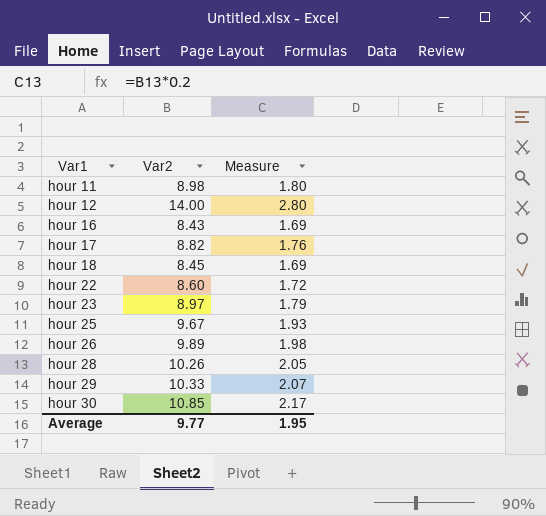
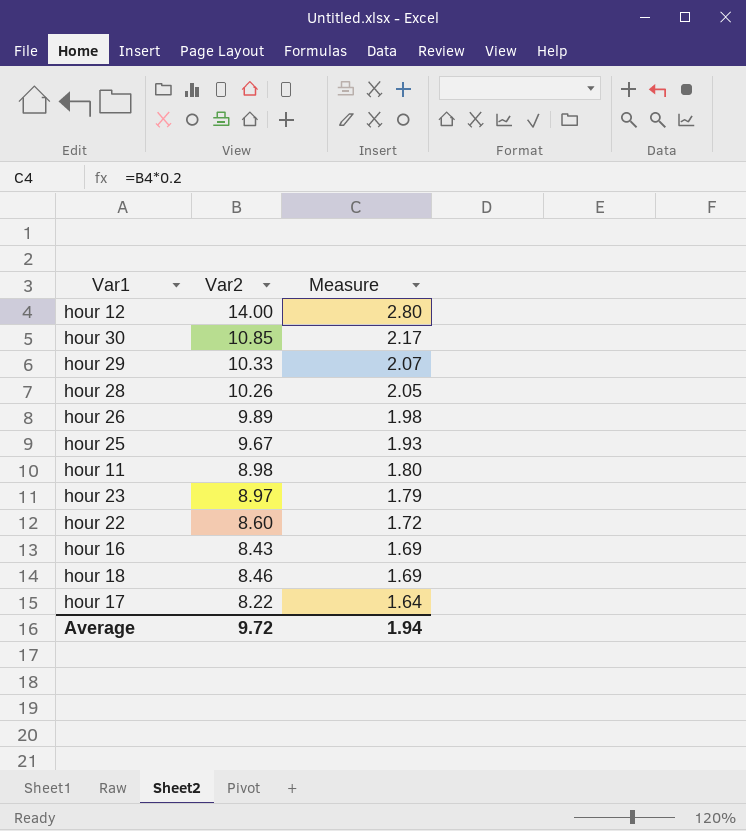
row order: Var1 ascending -> Measure descending
hour 18 | Var2: 8.45 -> 8.46
hour 17 | Var2: 8.82 -> 8.22
hour 17 | Measure: 1.76 -> 1.64
Average | Var2: 9.77 -> 9.72
Average | Measure: 1.95 -> 1.94

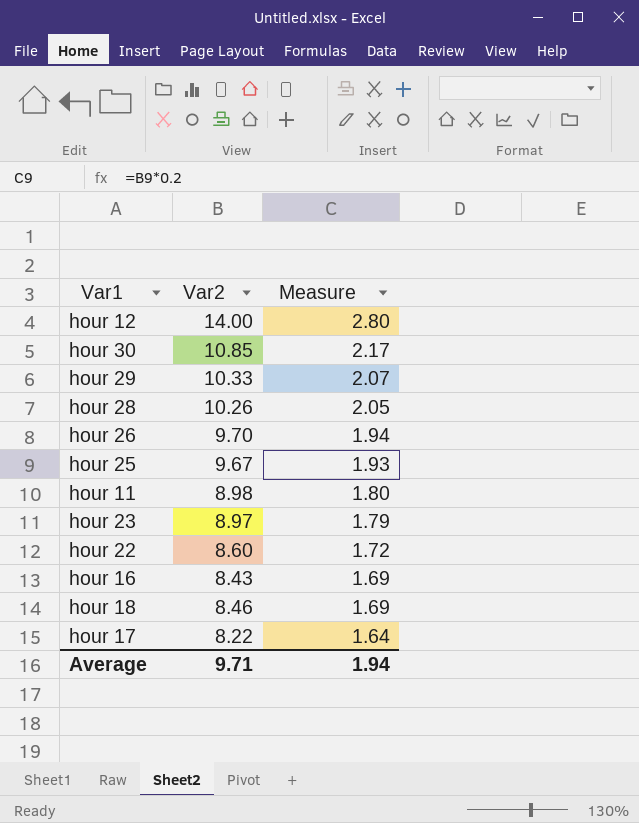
hour 26 | Var2: 9.89 -> 9.70
hour 26 | Measure: 1.98 -> 1.94
Average | Var2: 9.72 -> 9.71

